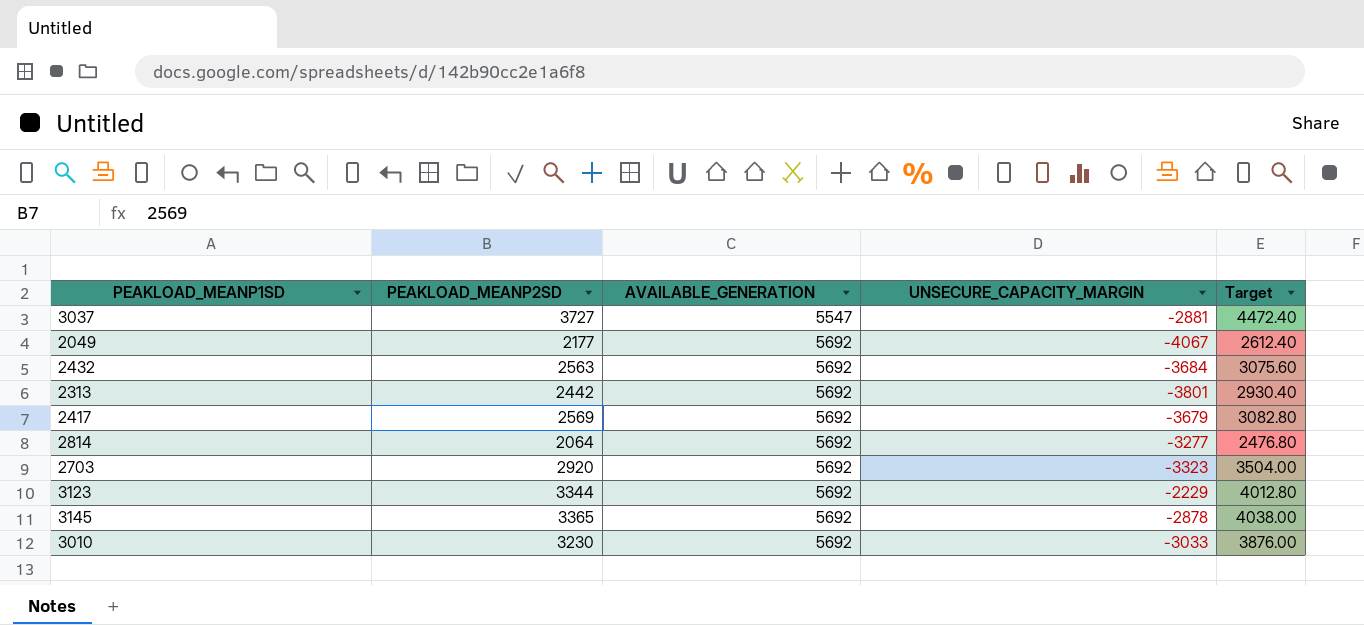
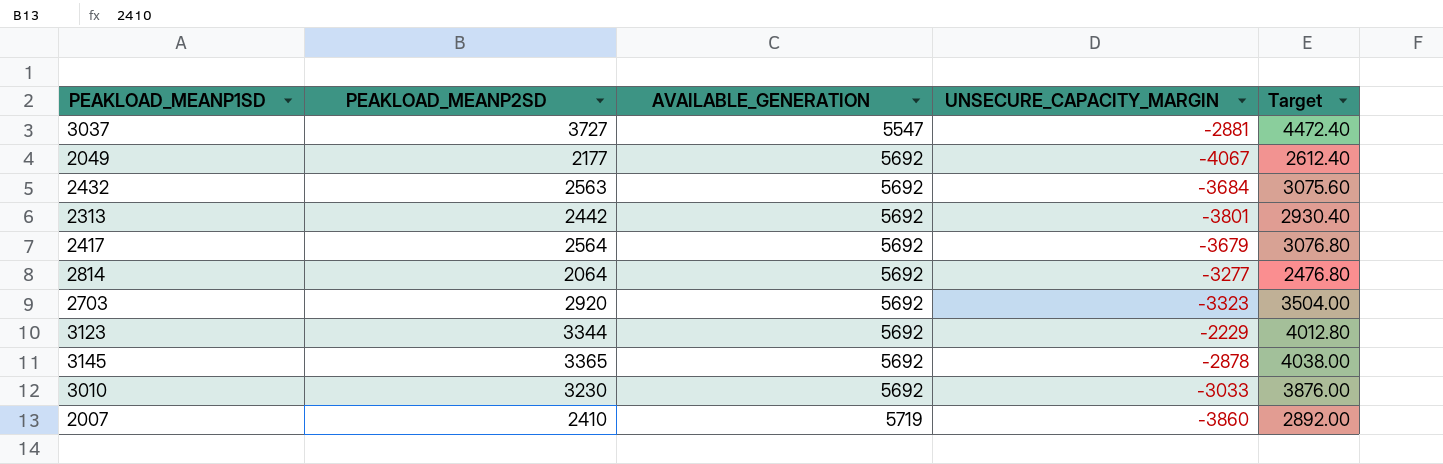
2417 | PEAKLOAD_MEANP2SD: 2569 -> 2564
2417 | Target: 3082.80 -> 3076.80
row 2007: none -> 2410 | 5719 | -3860 | 2892.00

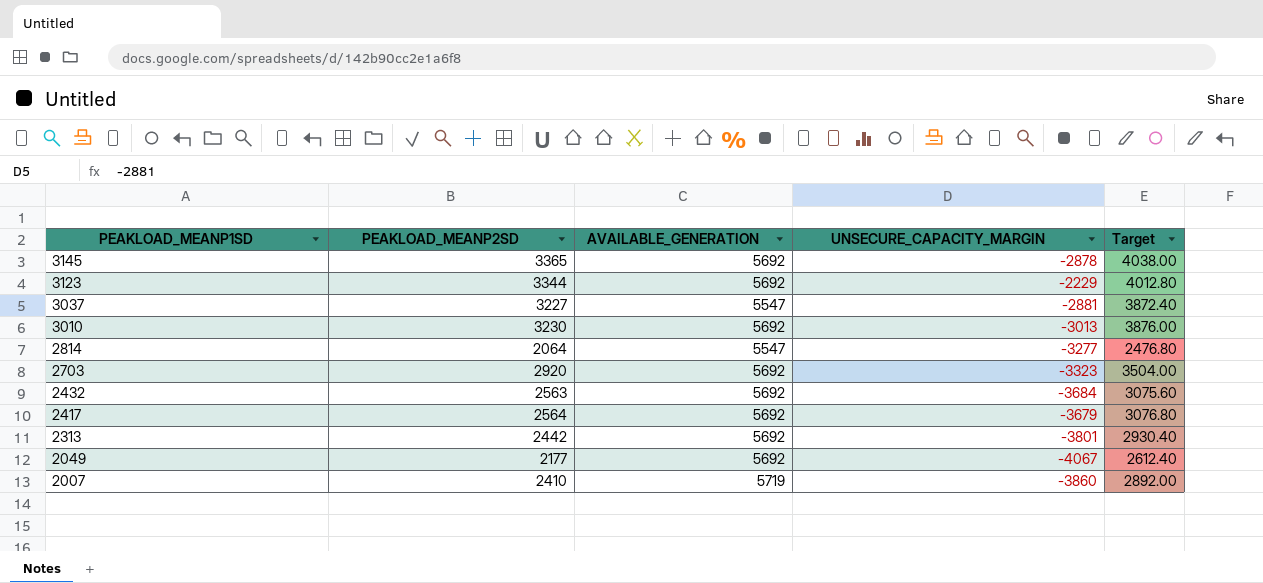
row order: AVAILABLE_GENERATION ascending -> PEAKLOAD_MEANP1SD descending
3037 | PEAKLOAD_MEANP2SD: 3727 -> 3227
3037 | Target: 4472.40 -> 3872.40
3010 | UNSECURE_CAPACITY_MARGIN: -3033 -> -3013
2814 | AVAILABLE_GENERATION: 5692 -> 5547

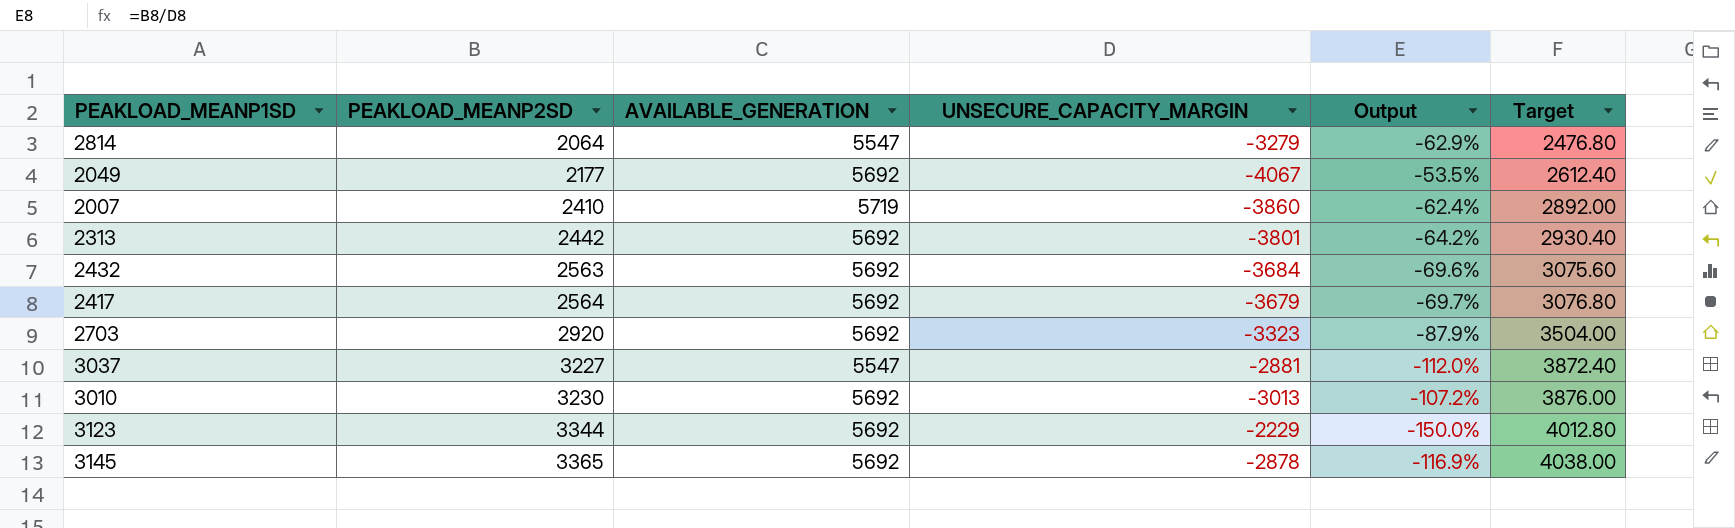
row order: PEAKLOAD_MEANP1SD descending -> PEAKLOAD_MEANP2SD ascending
column Output | formula: none -> [PEAKLOAD_MEANP2SD] / [UNSECURE_CAPACITY_MARGIN]
2814 | UNSECURE_CAPACITY_MARGIN: -3277 -> -3279

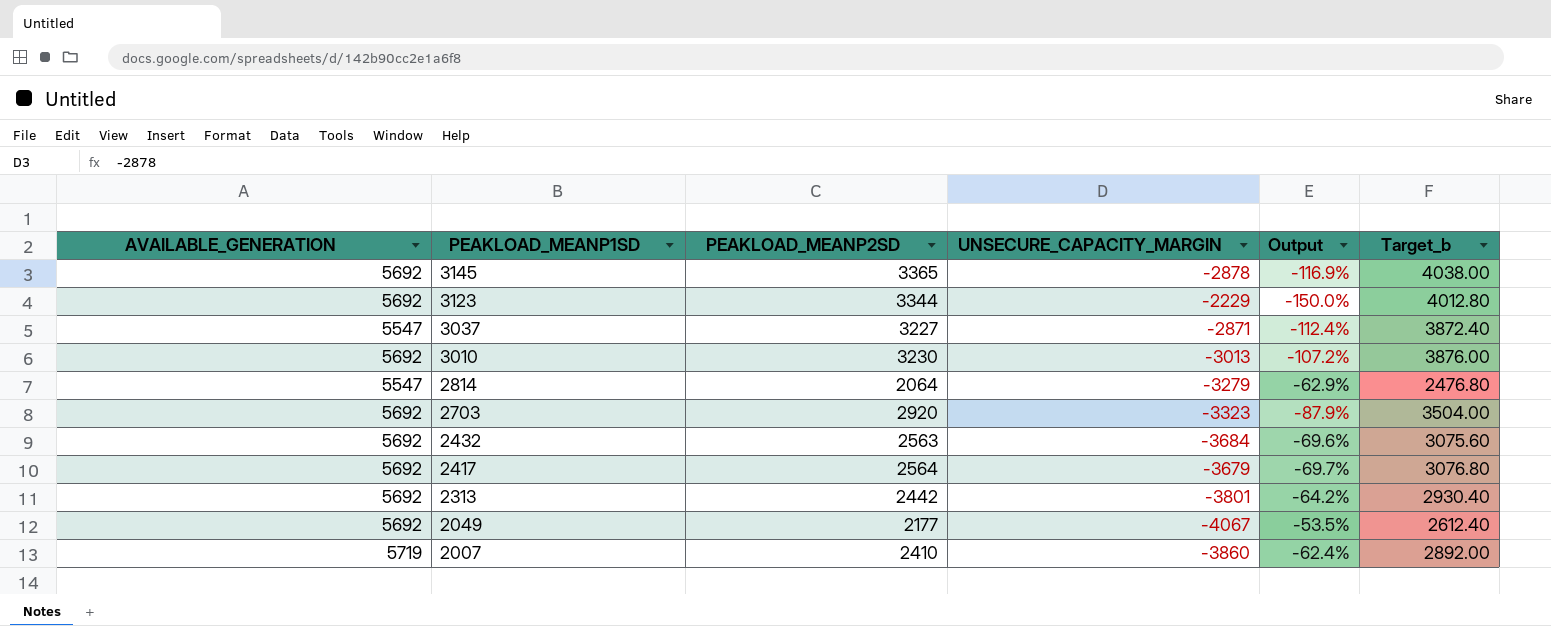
row order: PEAKLOAD_MEANP2SD ascending -> PEAKLOAD_MEANP1SD descending
column AVAILABLE_GENERATION | position: 3 -> 1
column name: Target -> Target_b
3037 | UNSECURE_CAPACITY_MARGIN: -2881 -> -2871
3037 | Output: -112.0% -> -112.4%

